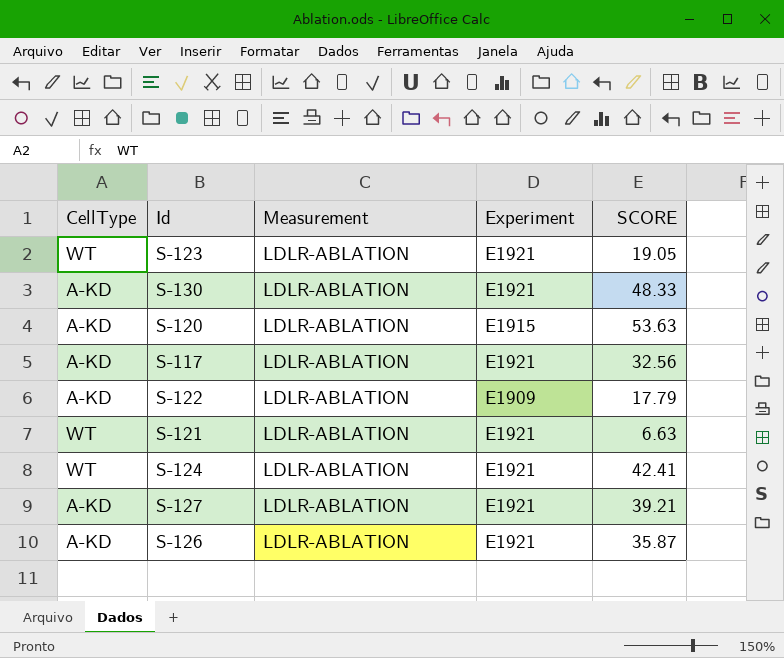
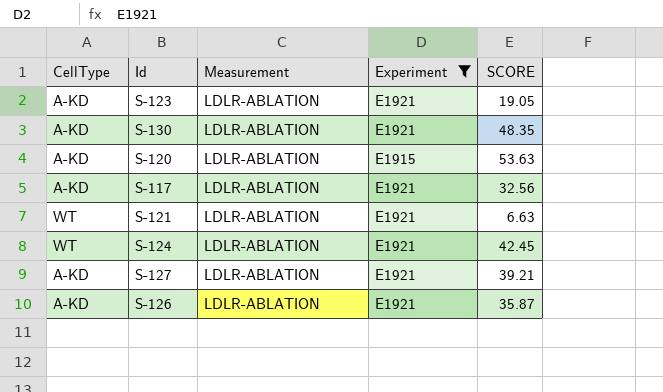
filter: none -> Experiment != E1909
S-123 | CellType: WT -> A-KD
S-130 | SCORE: 48.33 -> 48.35
S-124 | SCORE: 42.41 -> 42.45

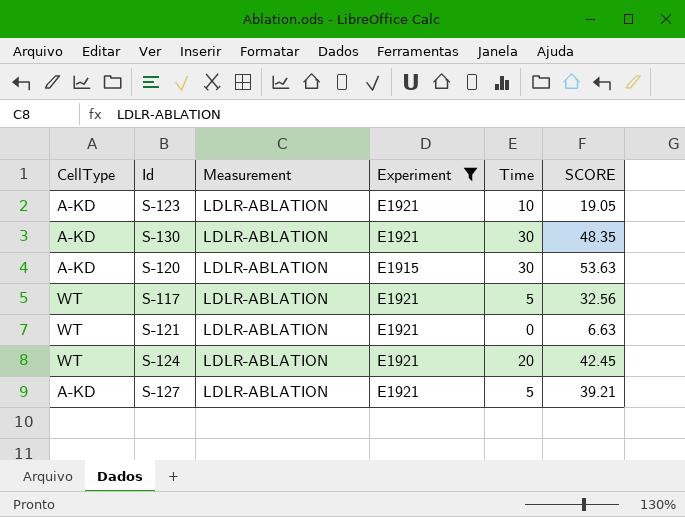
column Time | position: none -> 5
row S-126: A-KD | LDLR-ABLATION | E1921 | 35.87 -> none
S-117 | CellType: A-KD -> WT

